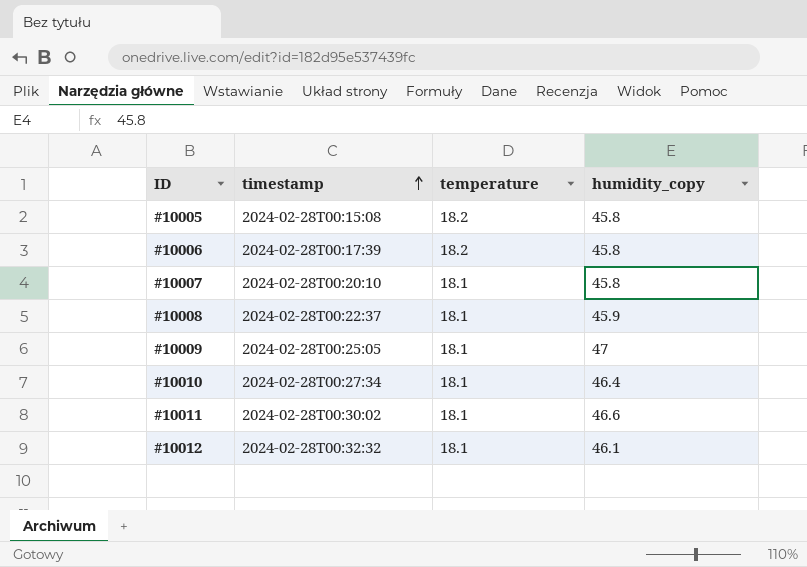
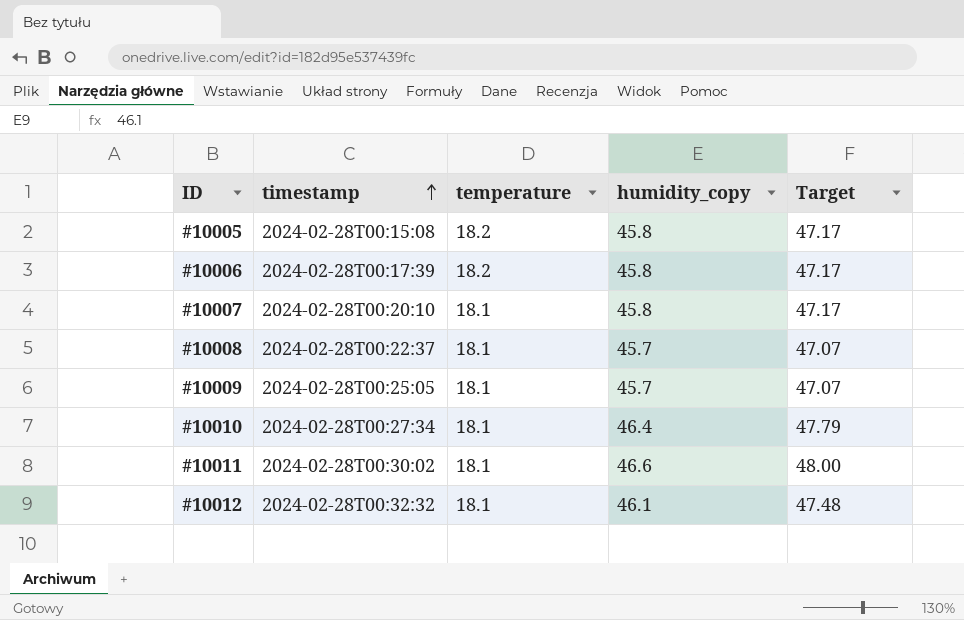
column Target | formula: none -> [humidity_copy] * 1.03
#10008 | humidity_copy: 45.9 -> 45.7
#10009 | humidity_copy: 47 -> 45.7

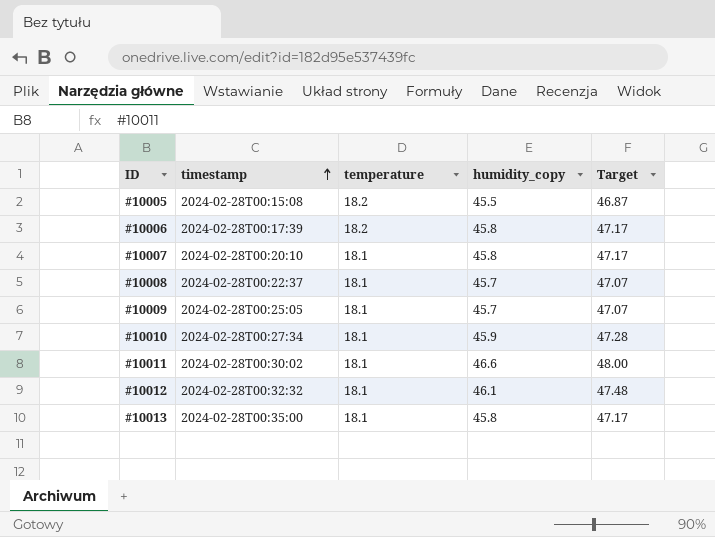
#10005 | humidity_copy: 45.8 -> 45.5
#10005 | Target: 47.17 -> 46.87
#10010 | humidity_copy: 46.4 -> 45.9
#10010 | Target: 47.79 -> 47.28
row #10013: none -> 2024-02-28T00:35:00 | 18.1 | 45.8 | 47.17

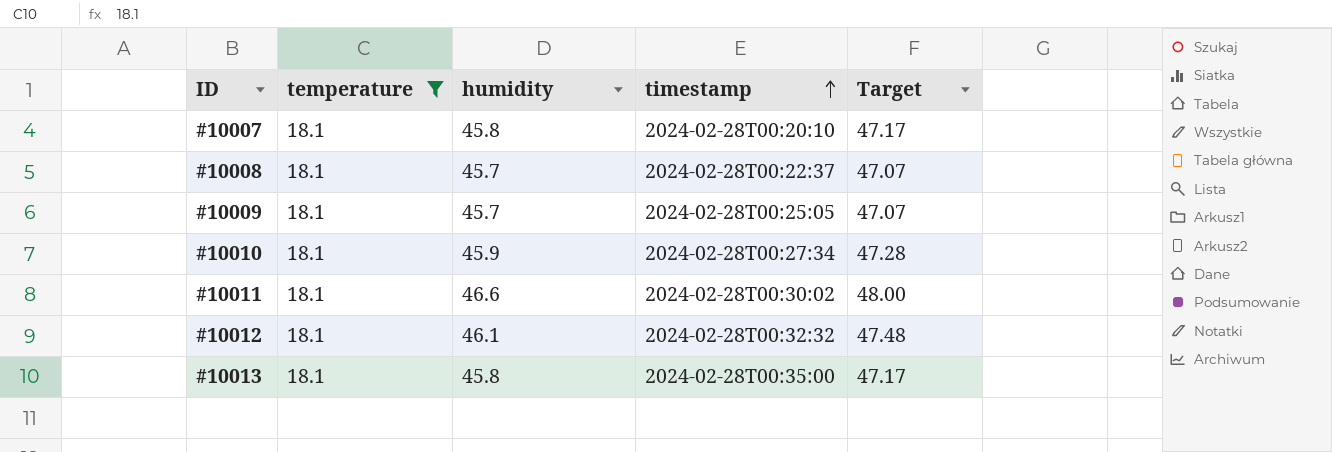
filter: none -> temperature = 18.1
column name: humidity_copy -> humidity
column timestamp | position: 2 -> 4

